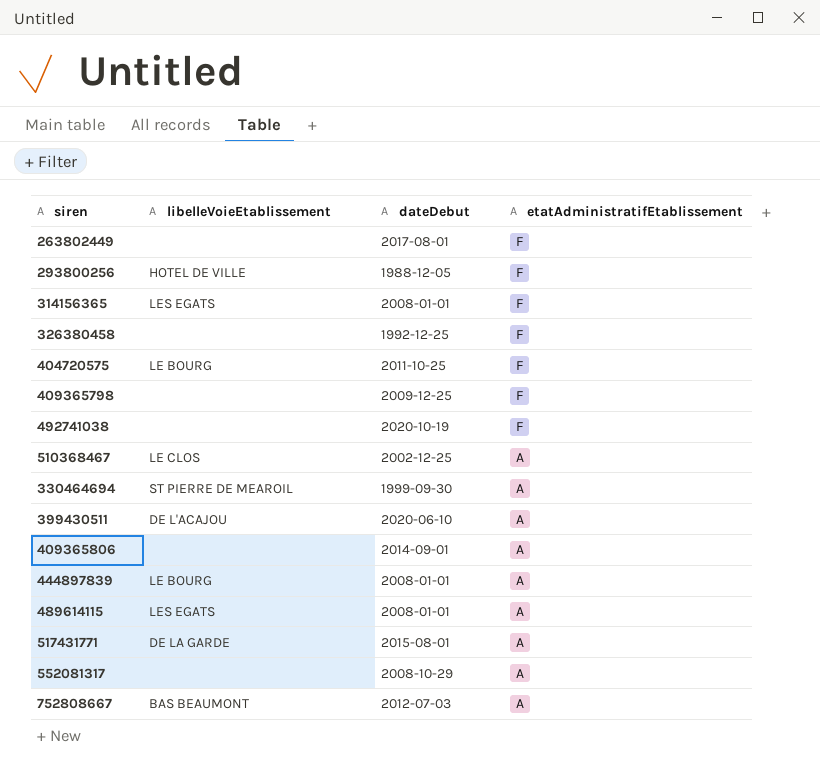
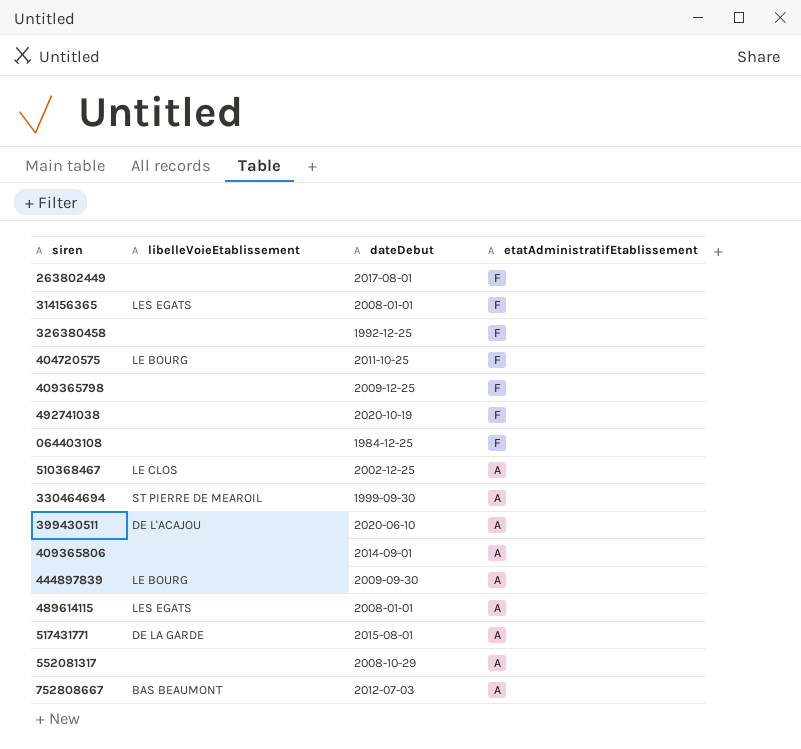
row 293800256: HOTEL DE VILLE | 1988-12-05 | F -> none
row 064403108: none -> none | 1984-12-25 | F
444897839 | dateDebut: 2008-01-01 -> 2009-09-30

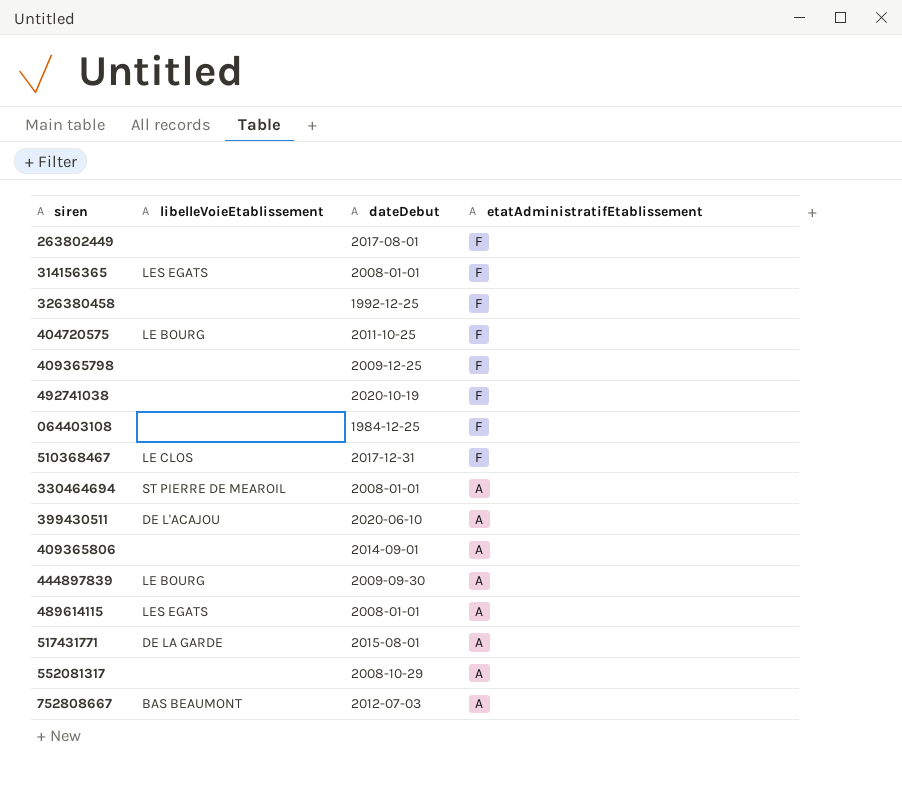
510368467 | dateDebut: 2002-12-25 -> 2017-12-31
510368467 | etatAdministratifEtablissement: A -> F
330464694 | dateDebut: 1999-09-30 -> 2008-01-01

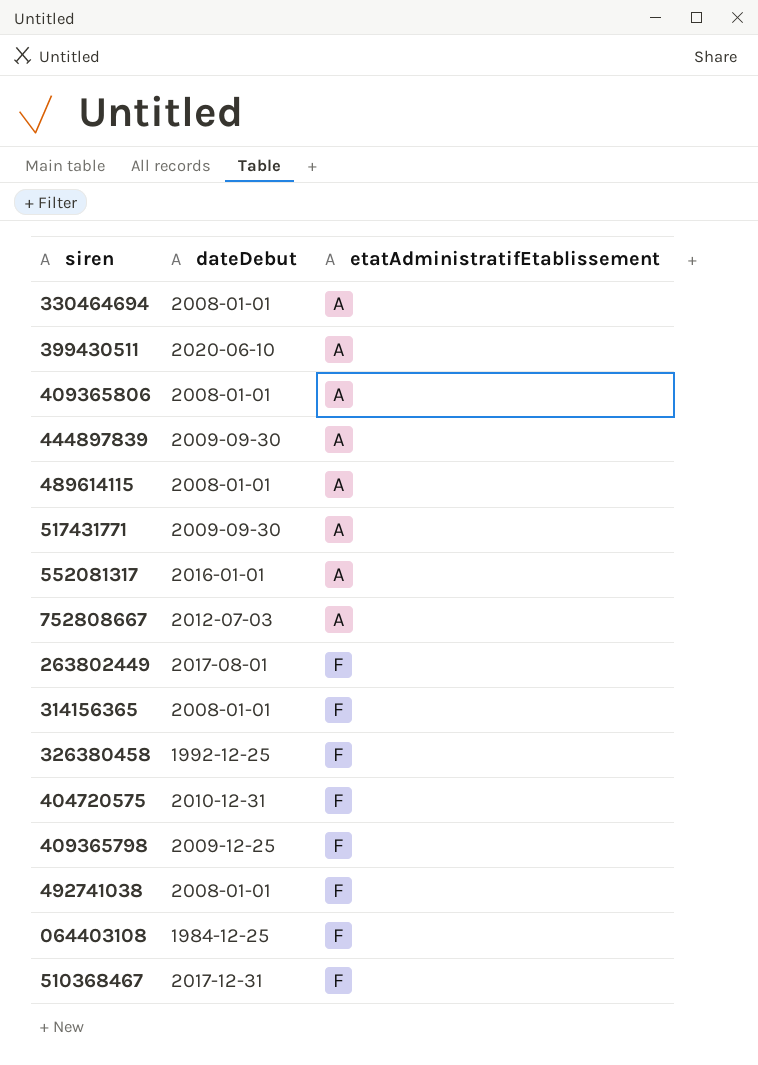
row order: etatAdministratifEtablissement descending -> etatAdministratifEtablissement ascending
column libelleVoieEtablissement | position: 2 -> none
409365806 | dateDebut: 2014-09-01 -> 2008-01-01
517431771 | dateDebut: 2015-08-01 -> 2009-09-30
552081317 | dateDebut: 2008-10-29 -> 2016-01-01
404720575 | dateDebut: 2011-10-25 -> 2010-12-31
492741038 | dateDebut: 2020-10-19 -> 2008-01-01

